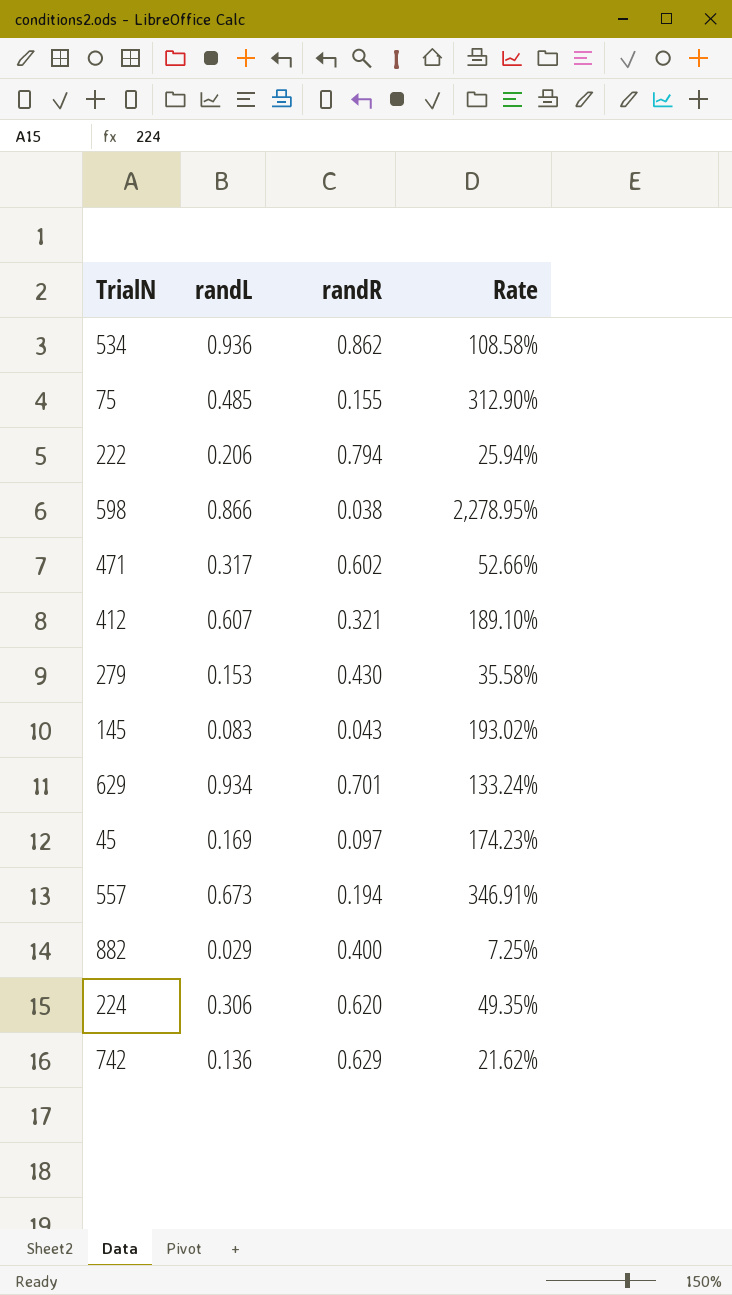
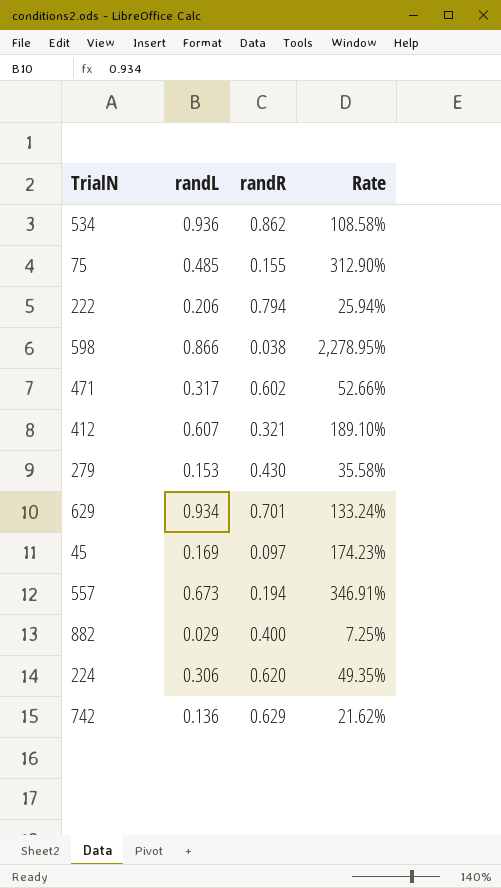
row 145: 0.083 | 0.043 | 193.02% -> none

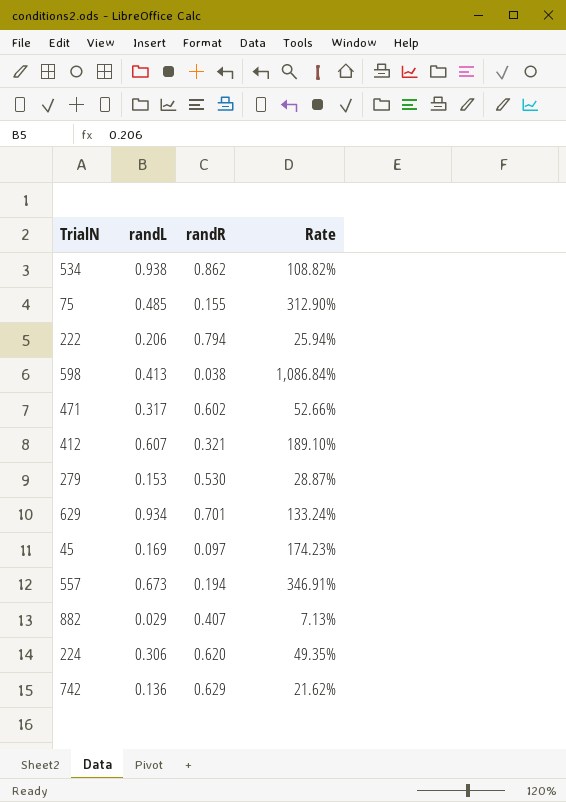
534 | randL: 0.936 -> 0.938
534 | Rate: 108.58% -> 108.82%
598 | randL: 0.866 -> 0.413
598 | Rate: 2,278.95% -> 1,086.84%
279 | randR: 0.430 -> 0.530
279 | Rate: 35.58% -> 28.87%
882 | randR: 0.400 -> 0.407
882 | Rate: 7.25% -> 7.13%

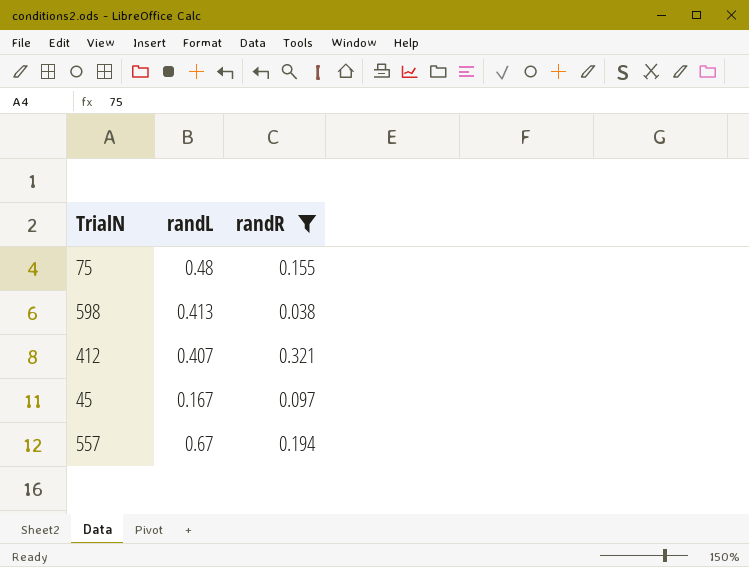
filter: none -> randR <= 0.321
column Rate | formula: [randL] / [randR] -> none
75 | randL: 0.485 -> 0.48
412 | randL: 0.607 -> 0.407
45 | randL: 0.169 -> 0.167
557 | randL: 0.673 -> 0.67

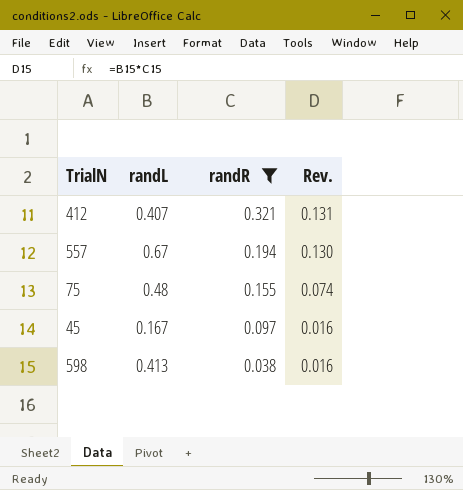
row order: none -> randR descending
column Rev. | formula: none -> [randL] * [randR]

